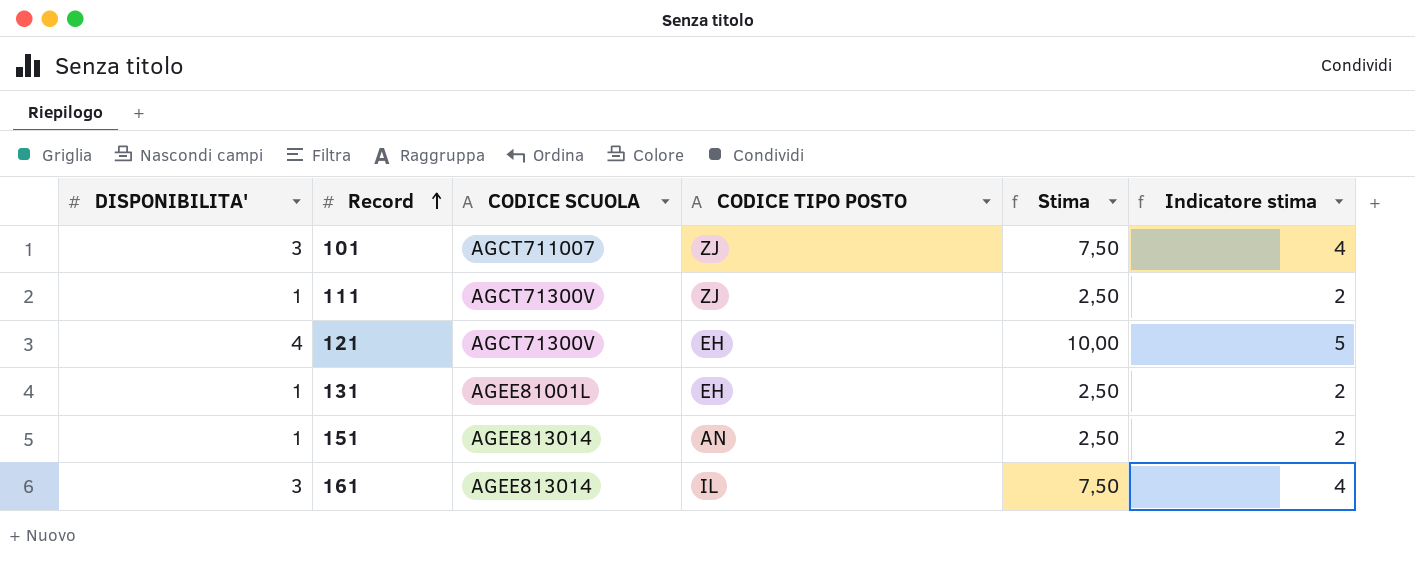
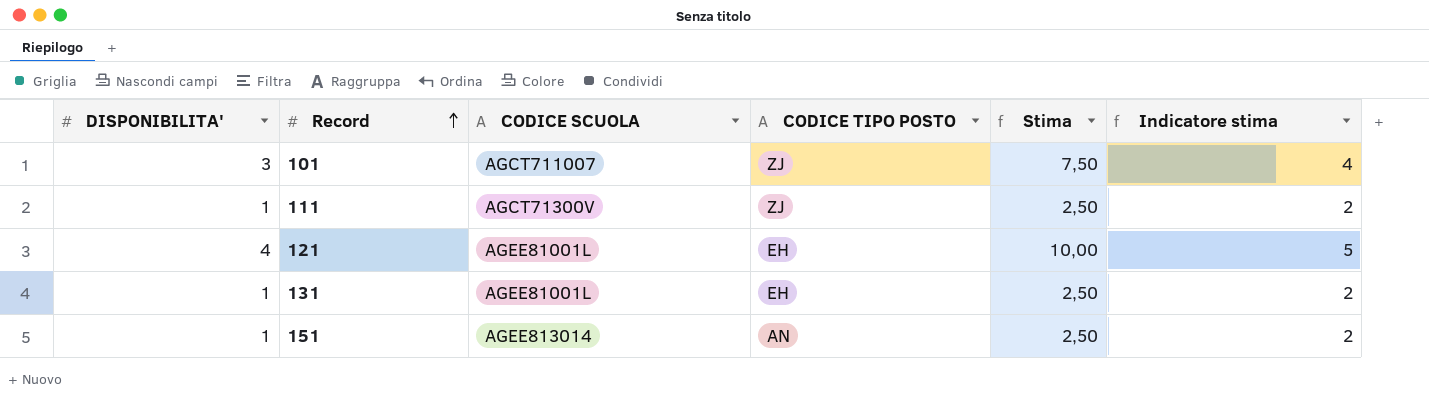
row 161: 3 | AGEE813014 | IL | 7,50 | 4 -> none
121 | CODICE SCUOLA: AGCT71300V -> AGEE81001L

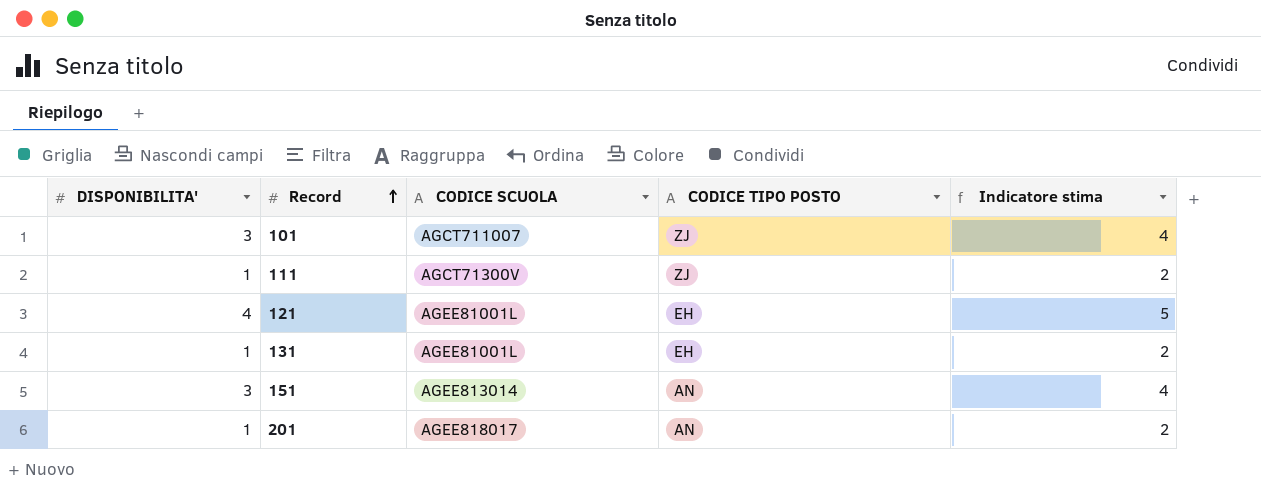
column Stima | formula: [DISPONIBILITA'] * 2,5 -> none
151 | DISPONIBILITA': 1 -> 3
151 | Indicatore stima: 2 -> 4
row 201: none -> 1 | AGEE818017 | AN | 2

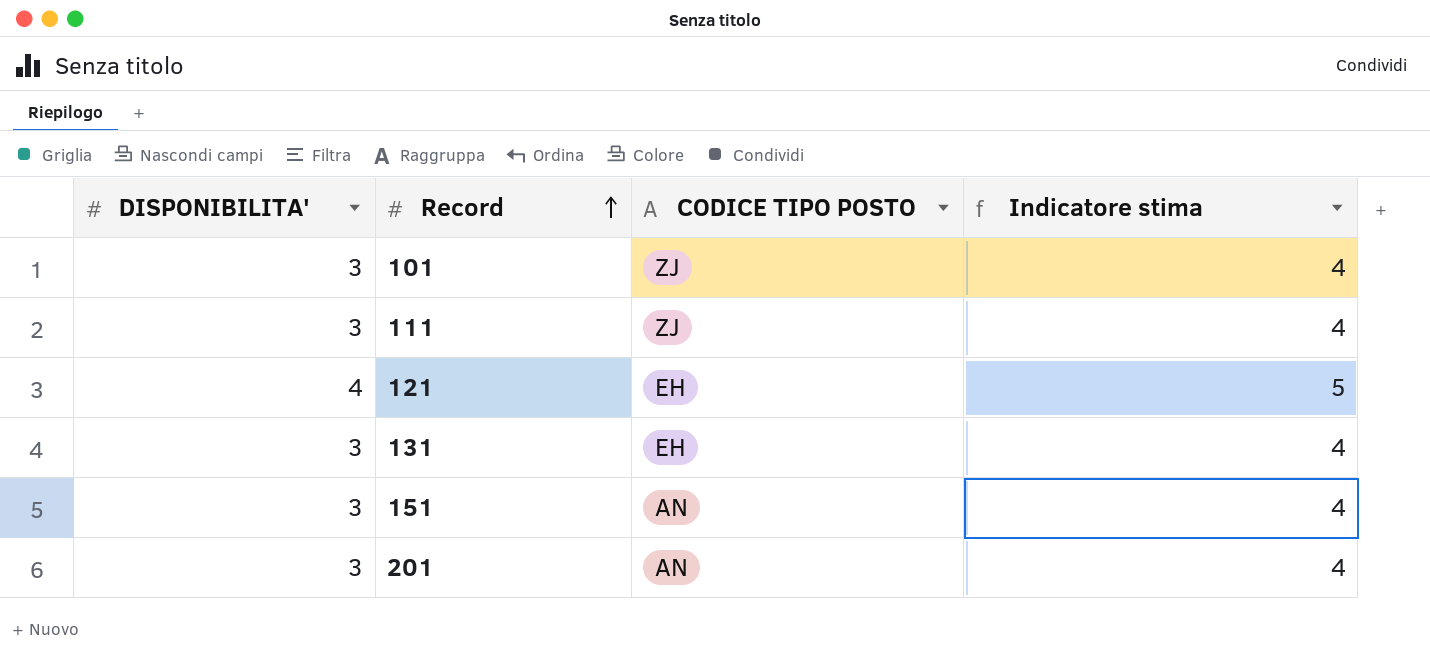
column CODICE SCUOLA | position: 3 -> none
111 | DISPONIBILITA': 1 -> 3
111 | Indicatore stima: 2 -> 4
131 | DISPONIBILITA': 1 -> 3
131 | Indicatore stima: 2 -> 4
201 | DISPONIBILITA': 1 -> 3
201 | Indicatore stima: 2 -> 4

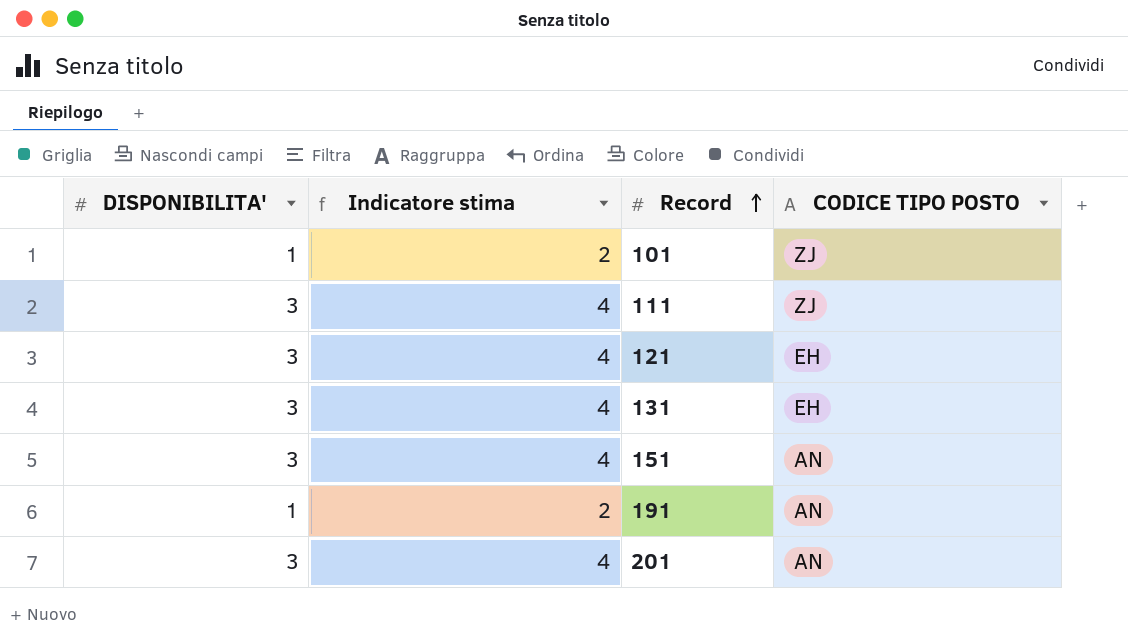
column Indicatore stima | position: 4 -> 2
101 | DISPONIBILITA': 3 -> 1
101 | Indicatore stima: 4 -> 2
121 | DISPONIBILITA': 4 -> 3
121 | Indicatore stima: 5 -> 4
row 191: none -> 1 | 2 | AN

